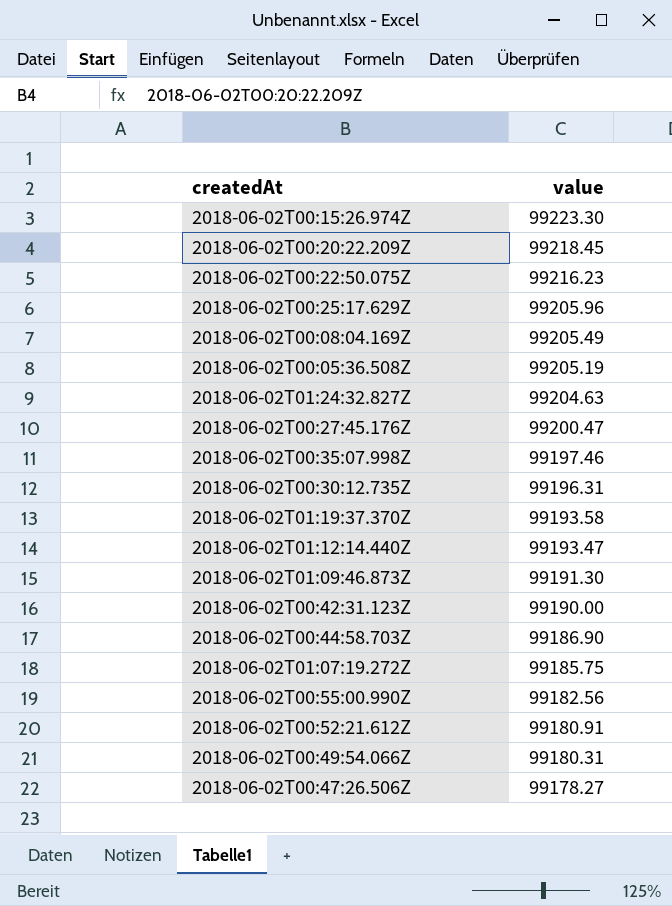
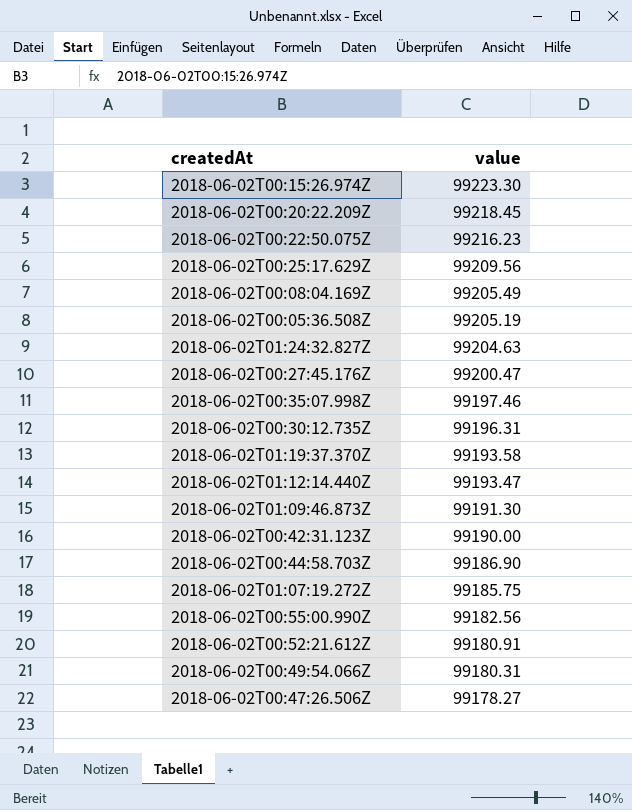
2018-06-02T00:25:17.629Z | value: 99205.96 -> 99209.56

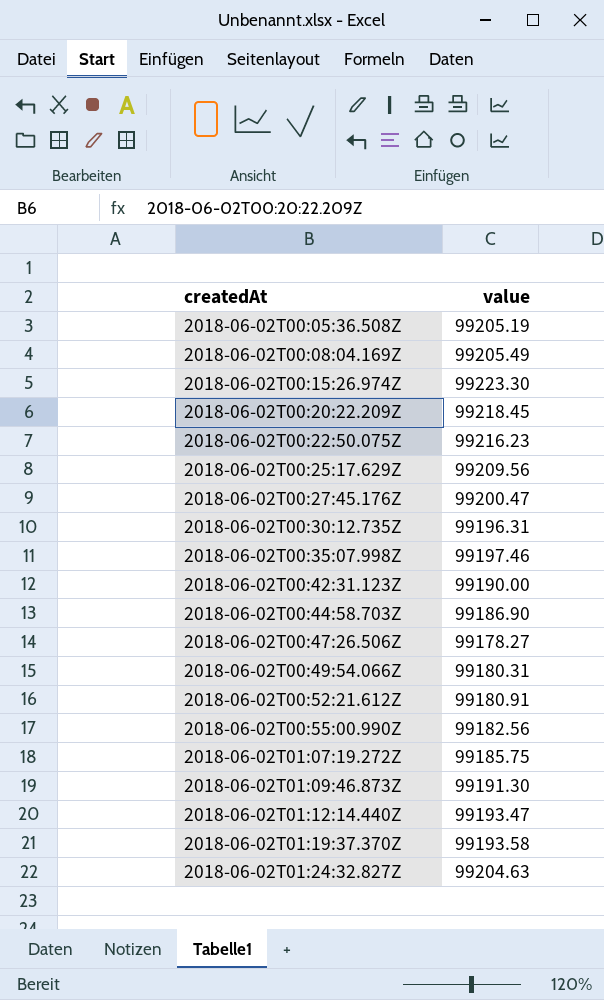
row order: value descending -> createdAt ascending

